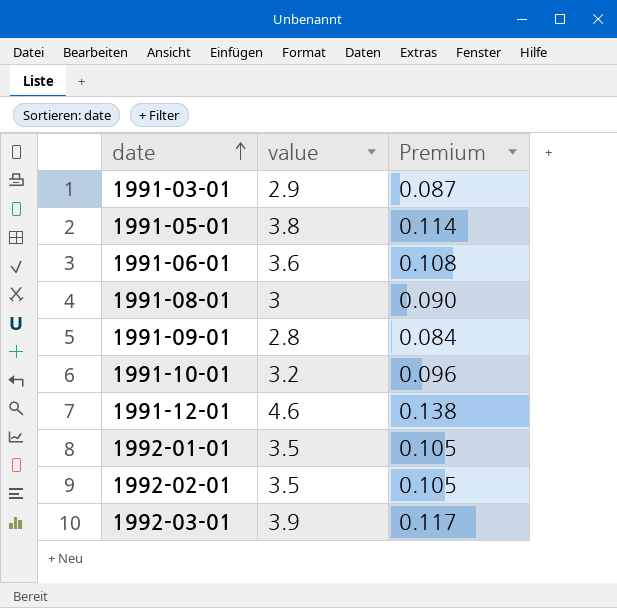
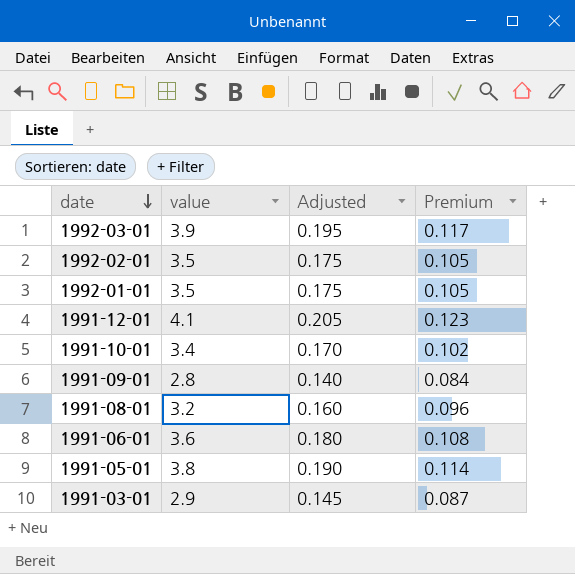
row order: date ascending -> date descending
column Adjusted | formula: none -> [value] * 0.05
1991-12-01 | value: 4.6 -> 4.1
1991-12-01 | Premium: 0.138 -> 0.123
1991-10-01 | value: 3.2 -> 3.4
1991-10-01 | Premium: 0.096 -> 0.102
1991-08-01 | value: 3 -> 3.2
1991-08-01 | Premium: 0.090 -> 0.096

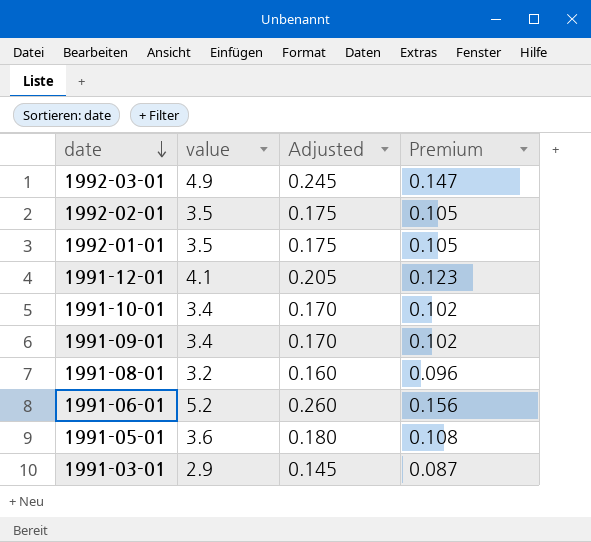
1992-03-01 | value: 3.9 -> 4.9
1992-03-01 | Adjusted: 0.195 -> 0.245
1992-03-01 | Premium: 0.117 -> 0.147
1991-09-01 | value: 2.8 -> 3.4
1991-09-01 | Adjusted: 0.140 -> 0.170
1991-09-01 | Premium: 0.084 -> 0.102
1991-06-01 | value: 3.6 -> 5.2
1991-06-01 | Adjusted: 0.180 -> 0.260
1991-06-01 | Premium: 0.108 -> 0.156
1991-05-01 | value: 3.8 -> 3.6
1991-05-01 | Adjusted: 0.190 -> 0.180
1991-05-01 | Premium: 0.114 -> 0.108

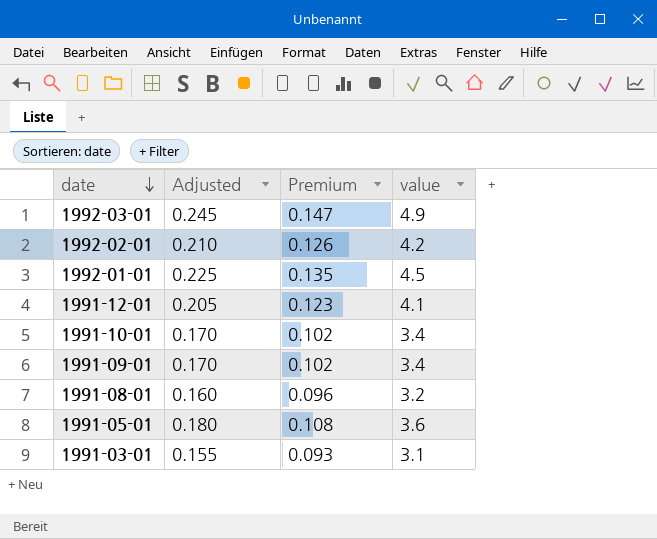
column value | position: 2 -> 4
row 1991-06-01: 5.2 | 0.260 | 0.156 -> none
1992-02-01 | Adjusted: 0.175 -> 0.210
1992-02-01 | Premium: 0.105 -> 0.126
1992-02-01 | value: 3.5 -> 4.2
1992-01-01 | Adjusted: 0.175 -> 0.225
1992-01-01 | Premium: 0.105 -> 0.135
1992-01-01 | value: 3.5 -> 4.5
1991-03-01 | Adjusted: 0.145 -> 0.155
1991-03-01 | Premium: 0.087 -> 0.093
1991-03-01 | value: 2.9 -> 3.1

